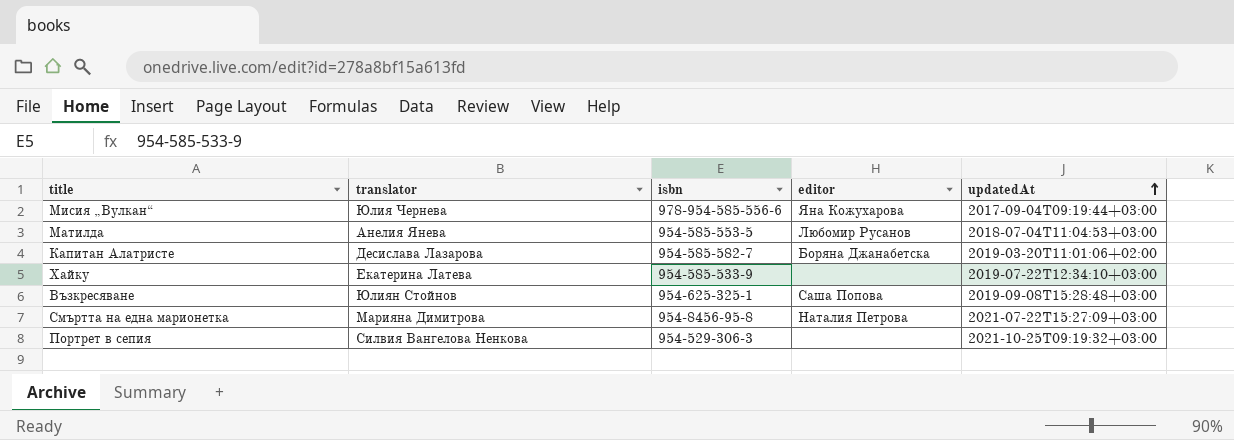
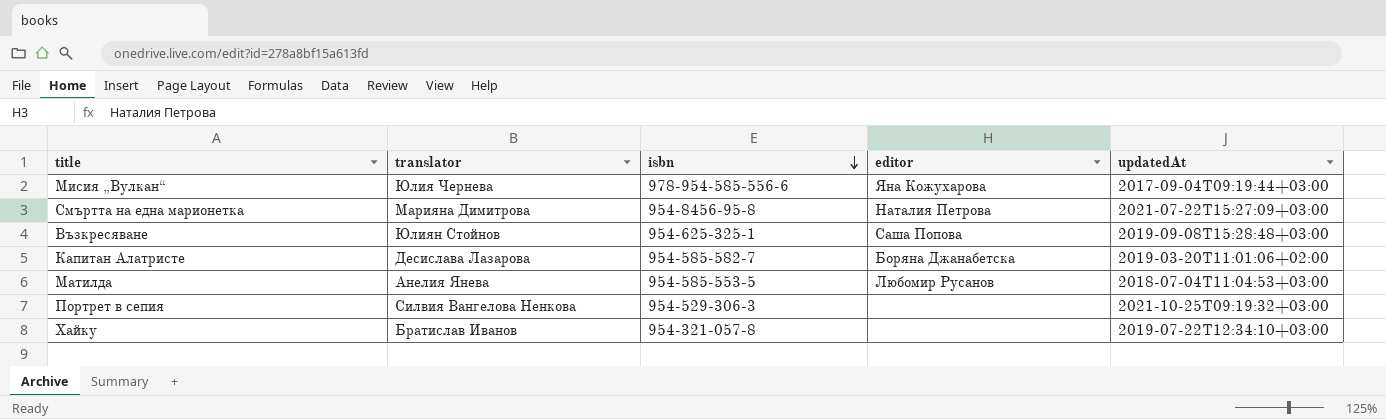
row order: updatedAt ascending -> isbn descending
Хайку | translator: Екатерина Латева -> Братислав Иванов
Хайку | isbn: 954-585-533-9 -> 954-321-057-8

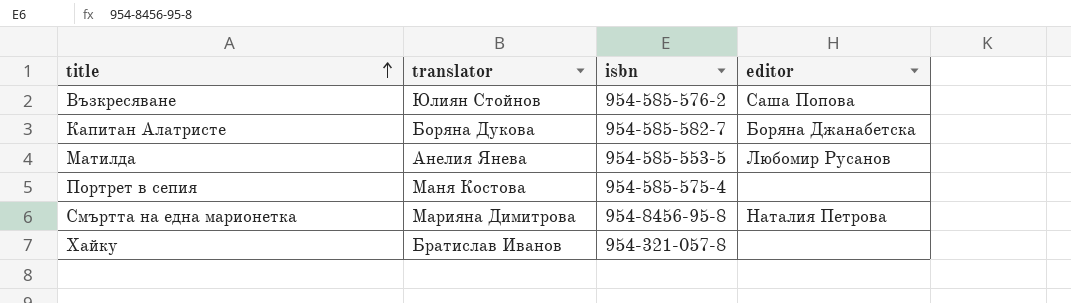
row order: isbn descending -> title ascending
column updatedAt | position: 5 -> none
row Мисия „Вулкан“: Юлия Чернева | 978-954-585-556-6 | Яна Кожухарова | 2017-09-04T09:19:44+03:00 -> none
Възкресяване | isbn: 954-625-325-1 -> 954-585-576-2
Капитан Алатристе | translator: Десислава Лазарова -> Боряна Дукова
Портрет в сепия | translator: Силвия Вангелова Ненкова -> Маня Костова
Портрет в сепия | isbn: 954-529-306-3 -> 954-585-575-4

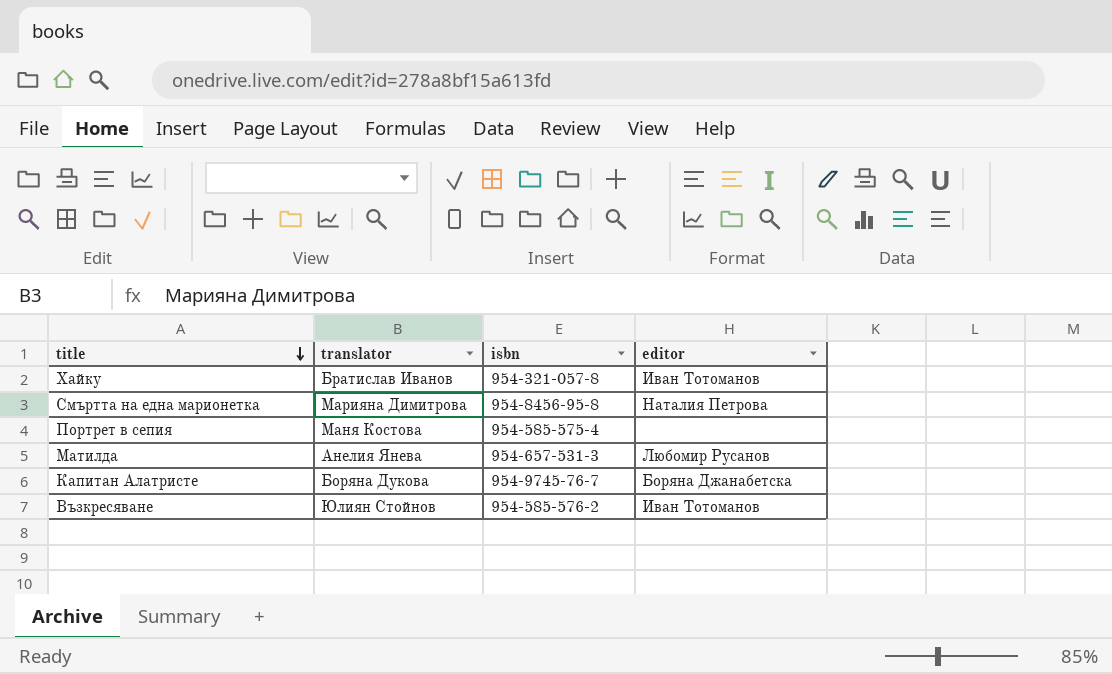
row order: title ascending -> title descending
Хайку | editor: none -> Иван Тотоманов
Матилда | isbn: 954-585-553-5 -> 954-657-531-3
Капитан Алатристе | isbn: 954-585-582-7 -> 954-9745-76-7
Възкресяване | editor: Саша Попова -> Иван Тотоманов

